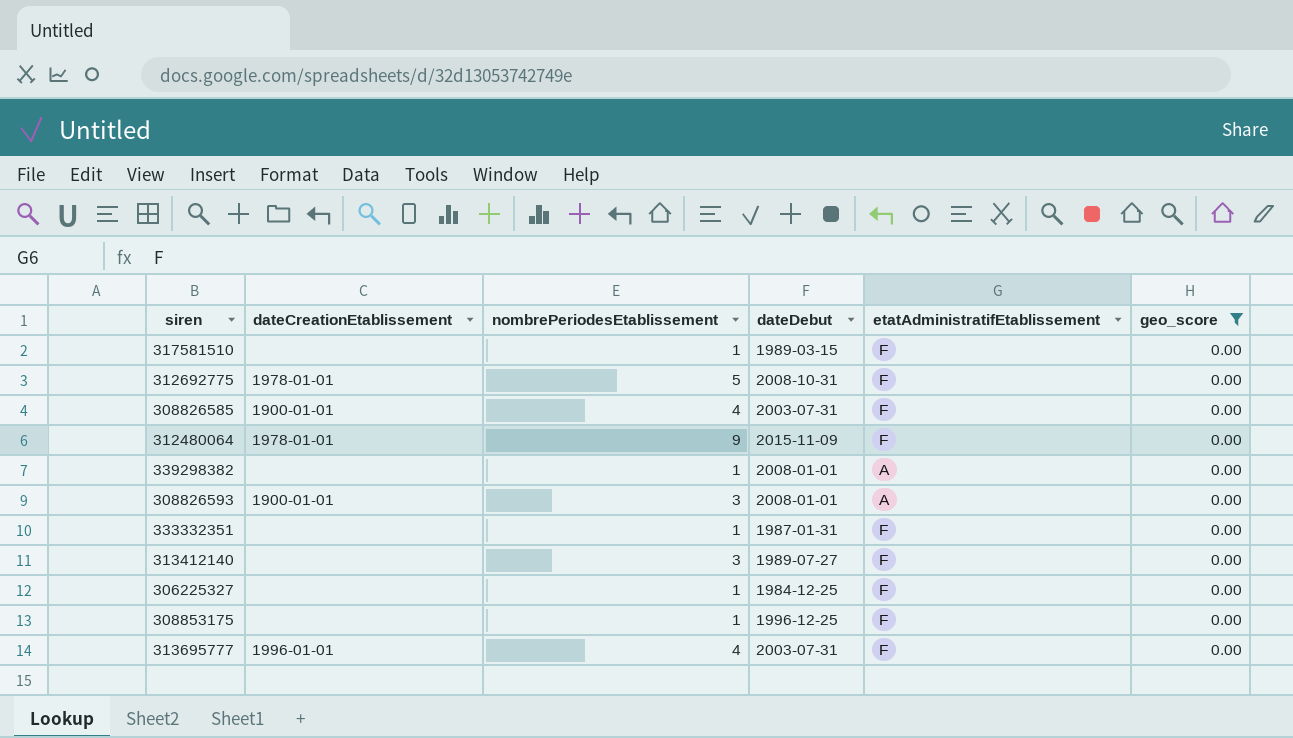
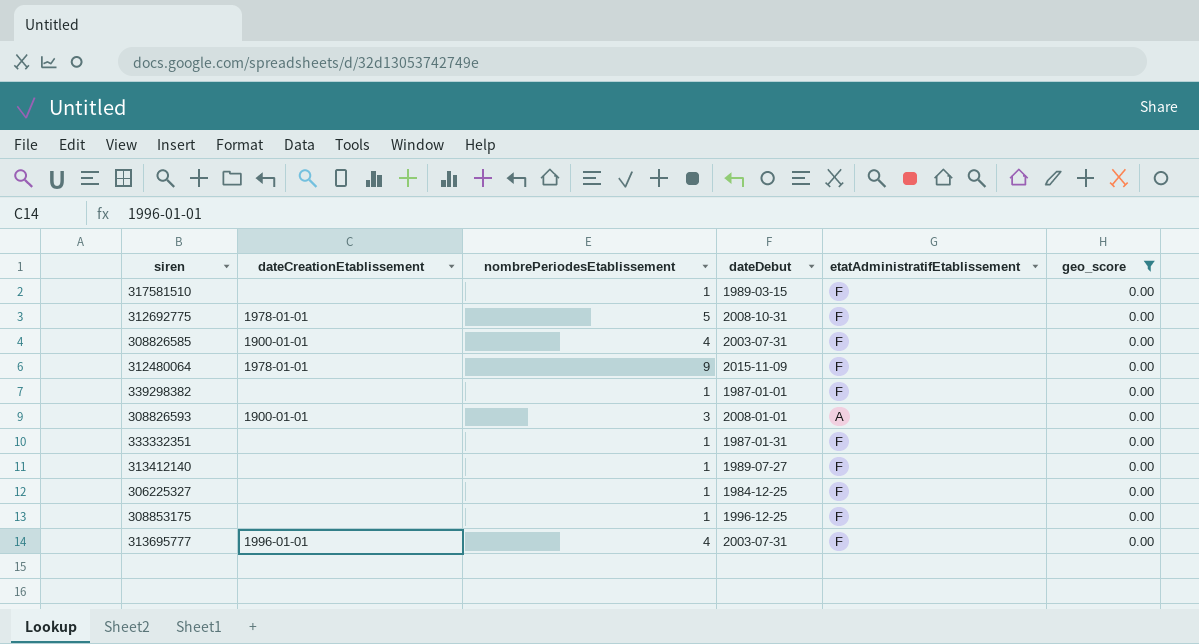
339298382 | dateDebut: 2008-01-01 -> 1987-01-01
339298382 | etatAdministratifEtablissement: A -> F
313412140 | nombrePeriodesEtablissement: 3 -> 1

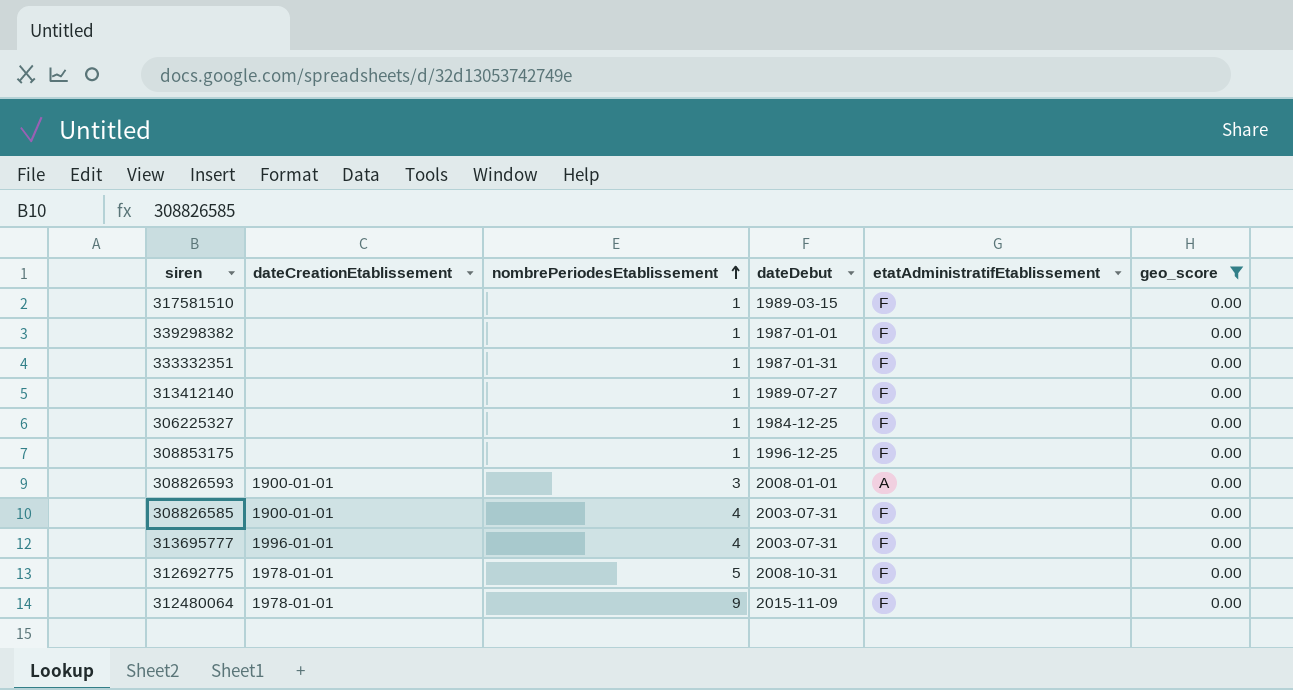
row order: none -> nombrePeriodesEtablissement ascending

